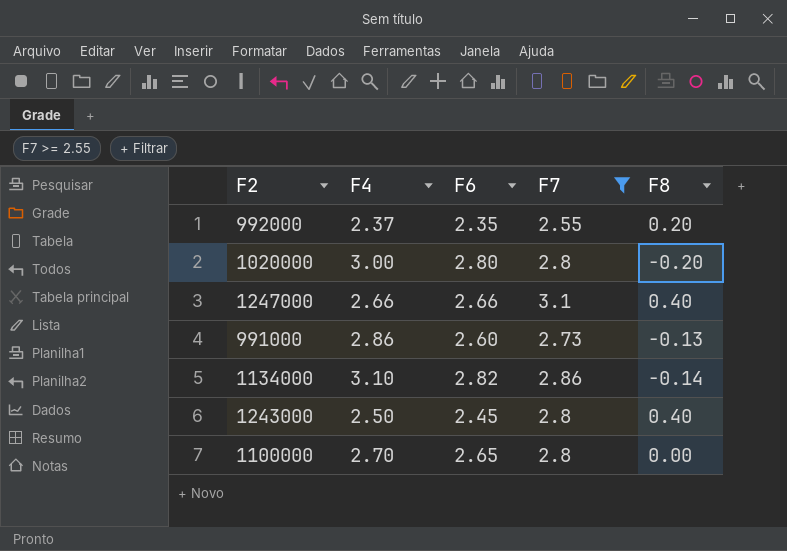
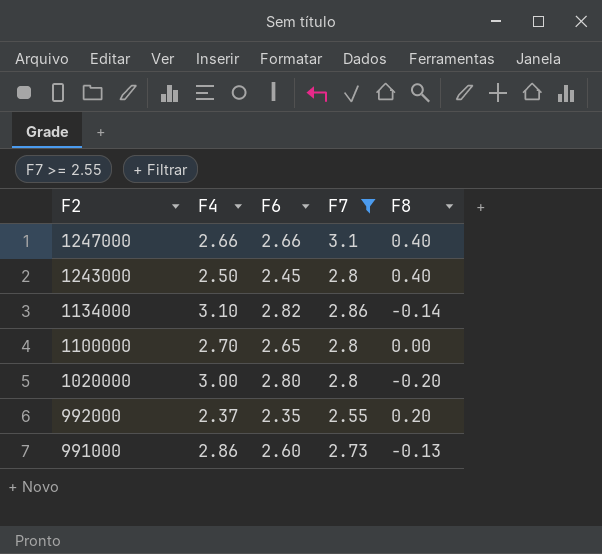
row order: none -> F2 descending

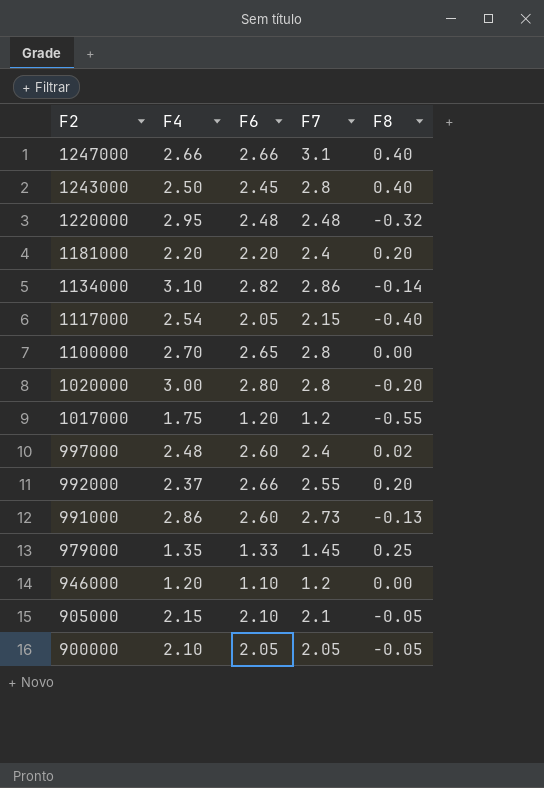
filter: F7 >= 2.55 -> none
992000 | F6: 2.35 -> 2.66

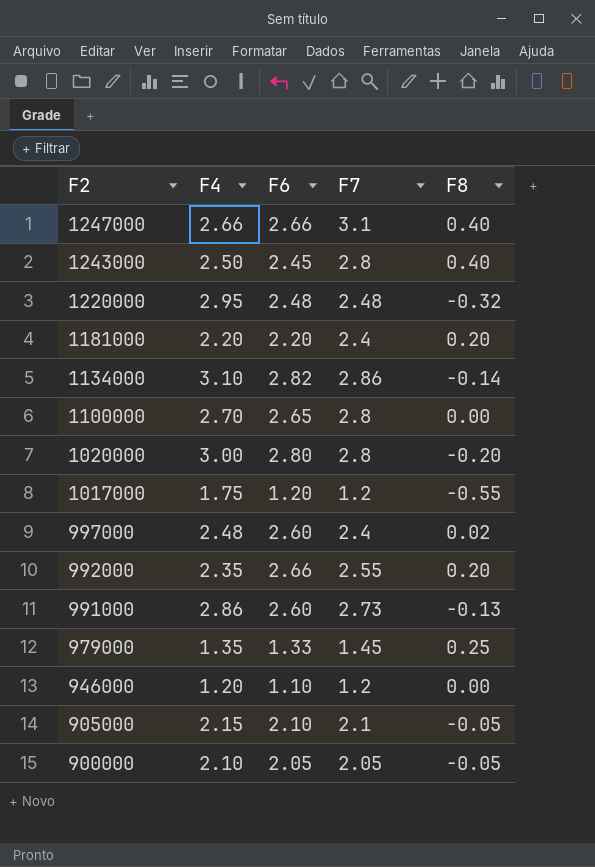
row 1117000: 2.54 | 2.05 | 2.15 | -0.40 -> none
992000 | F4: 2.37 -> 2.35

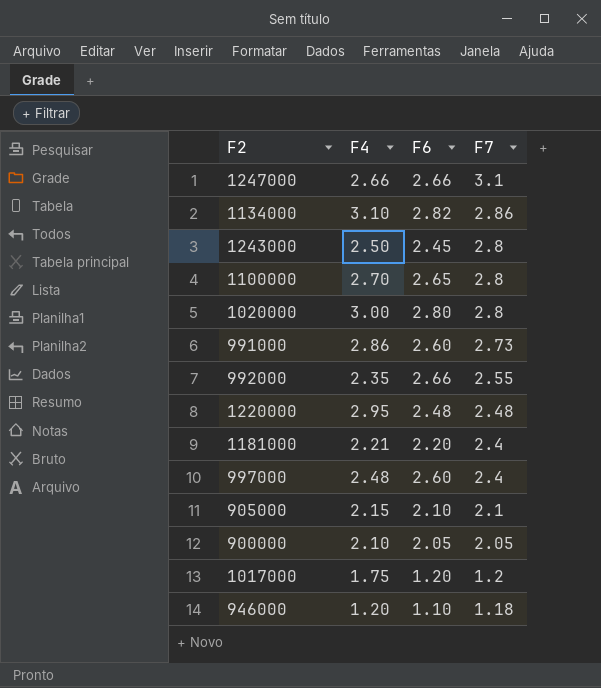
row order: F2 descending -> F7 descending
column F8 | position: 5 -> none
row 979000: 1.35 | 1.33 | 1.45 | 0.25 -> none
1181000 | F4: 2.20 -> 2.21
946000 | F7: 1.2 -> 1.18

